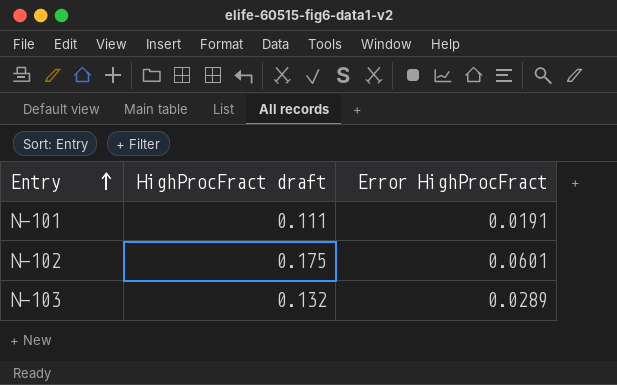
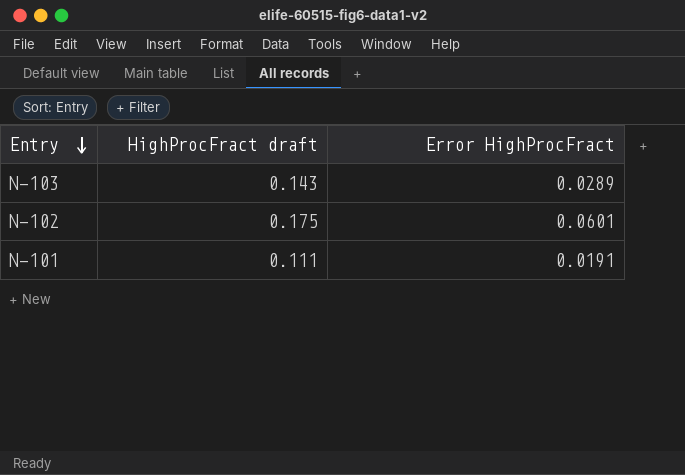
row order: Entry ascending -> Entry descending
N-103 | HighProcFract draft: 0.132 -> 0.143

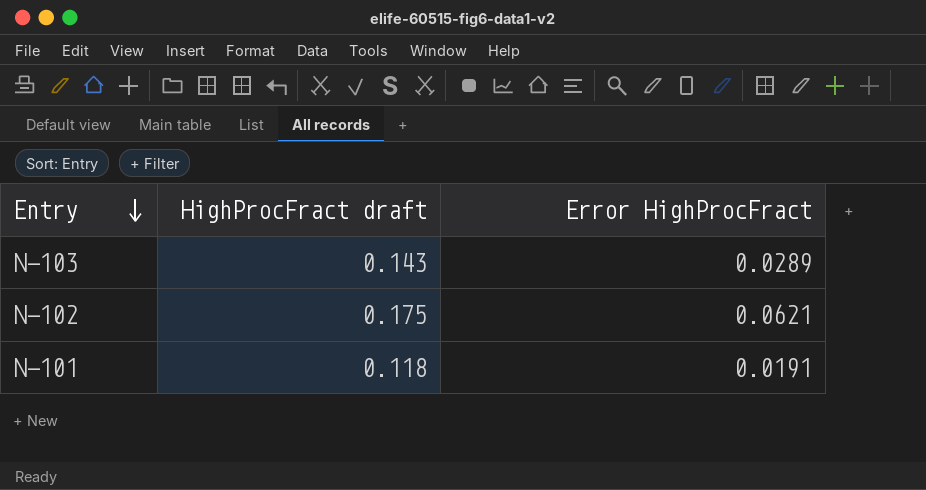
N-102 | Error HighProcFract: 0.0601 -> 0.0621
N-101 | HighProcFract draft: 0.111 -> 0.118

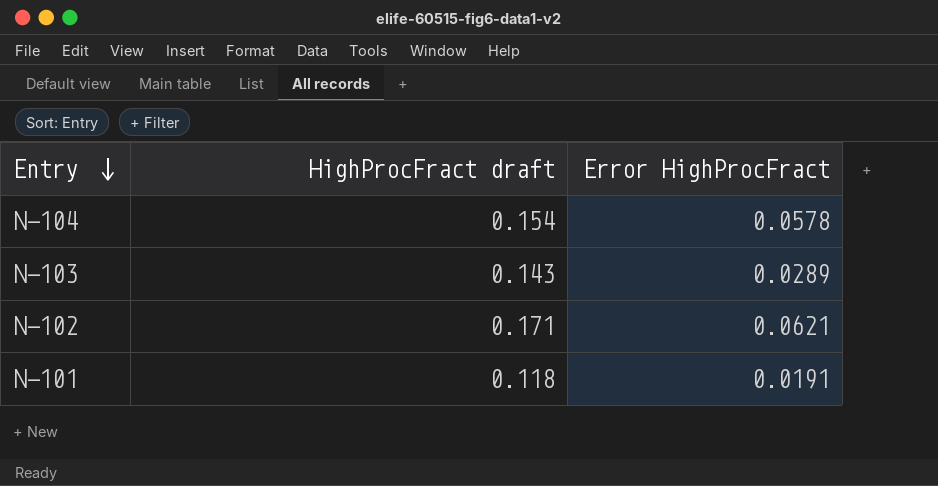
row N-104: none -> 0.154 | 0.0578
N-102 | HighProcFract draft: 0.175 -> 0.171

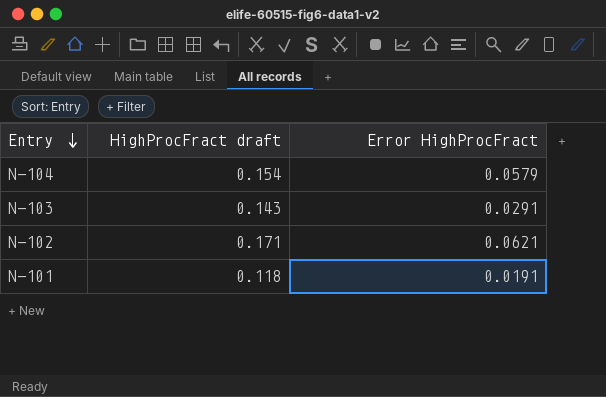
N-104 | Error HighProcFract: 0.0578 -> 0.0579
N-103 | Error HighProcFract: 0.0289 -> 0.0291

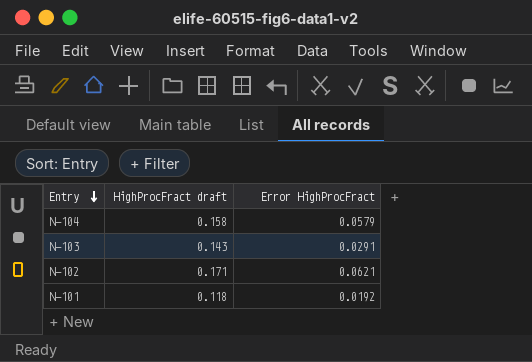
N-104 | HighProcFract draft: 0.154 -> 0.158
N-101 | Error HighProcFract: 0.0191 -> 0.0192

